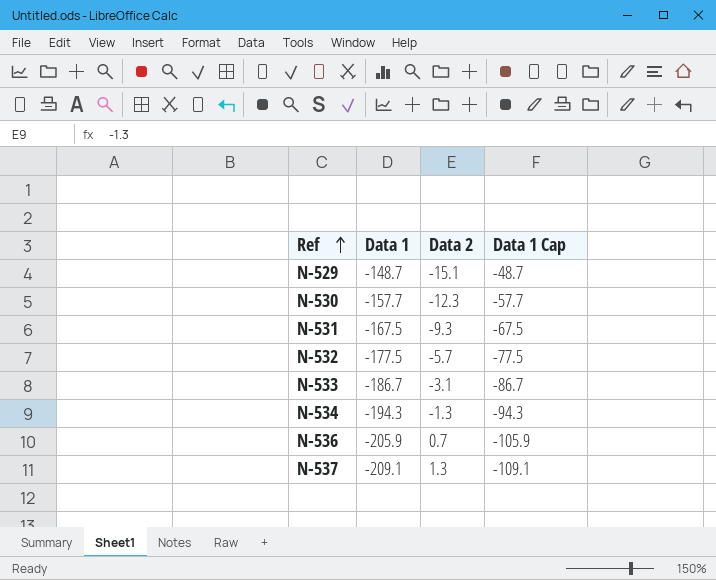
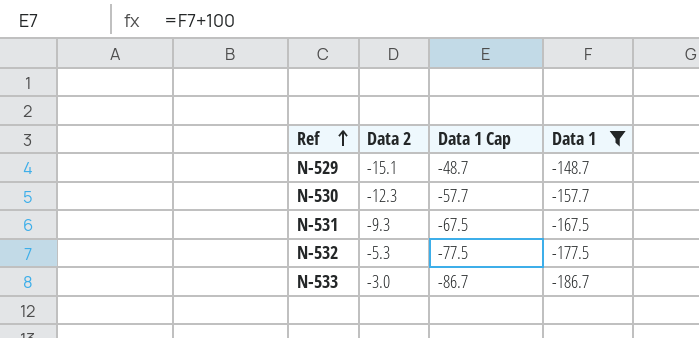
filter: none -> Data 1 >= -186.7
column Data 1 | position: 2 -> 4
N-532 | Data 2: -5.7 -> -5.3
N-533 | Data 2: -3.1 -> -3.0

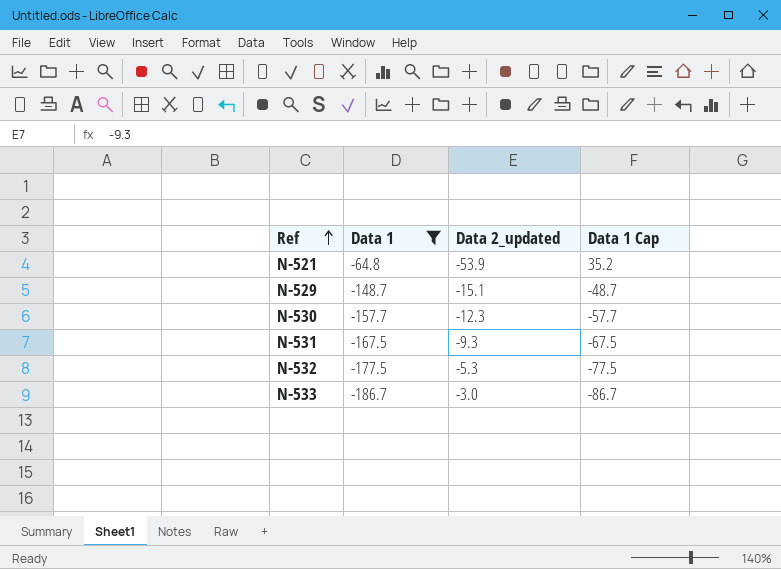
column Data 1 | position: 4 -> 2
column name: Data 2 -> Data 2_updated
row N-521: none -> -64.8 | -53.9 | 35.2

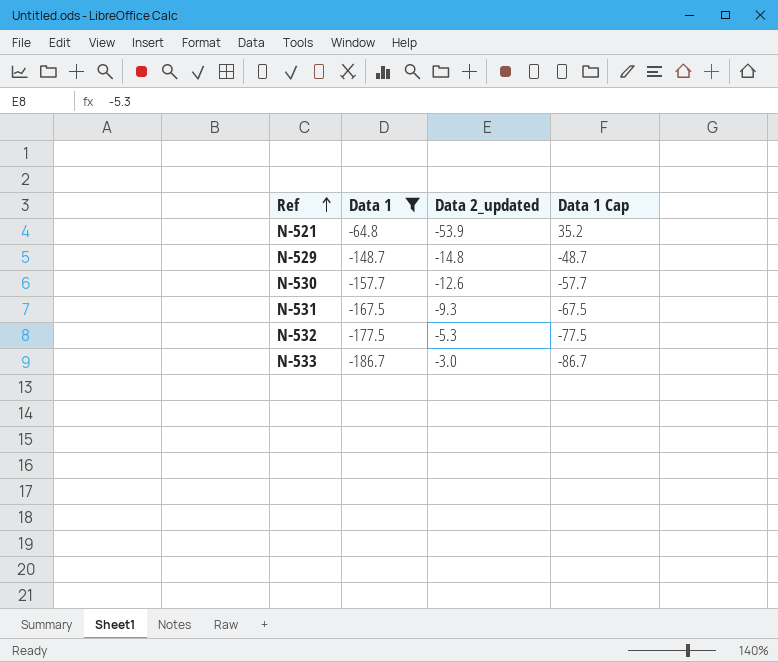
N-529 | Data 2_updated: -15.1 -> -14.8
N-530 | Data 2_updated: -12.3 -> -12.6

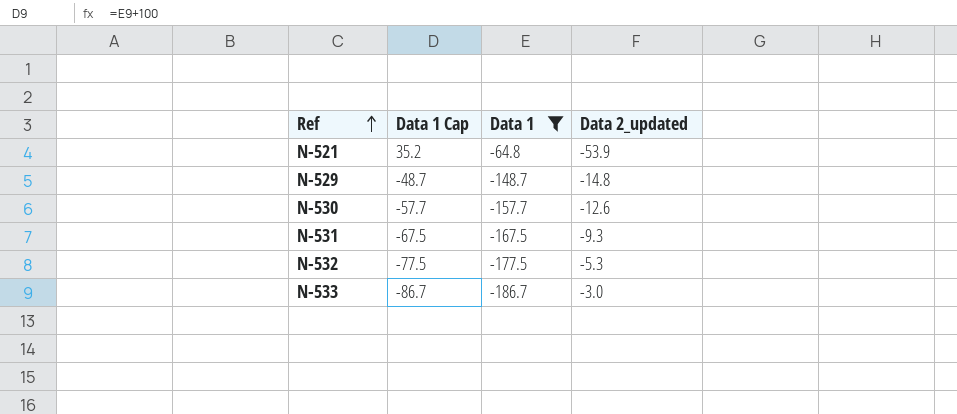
column Data 1 Cap | position: 4 -> 2

